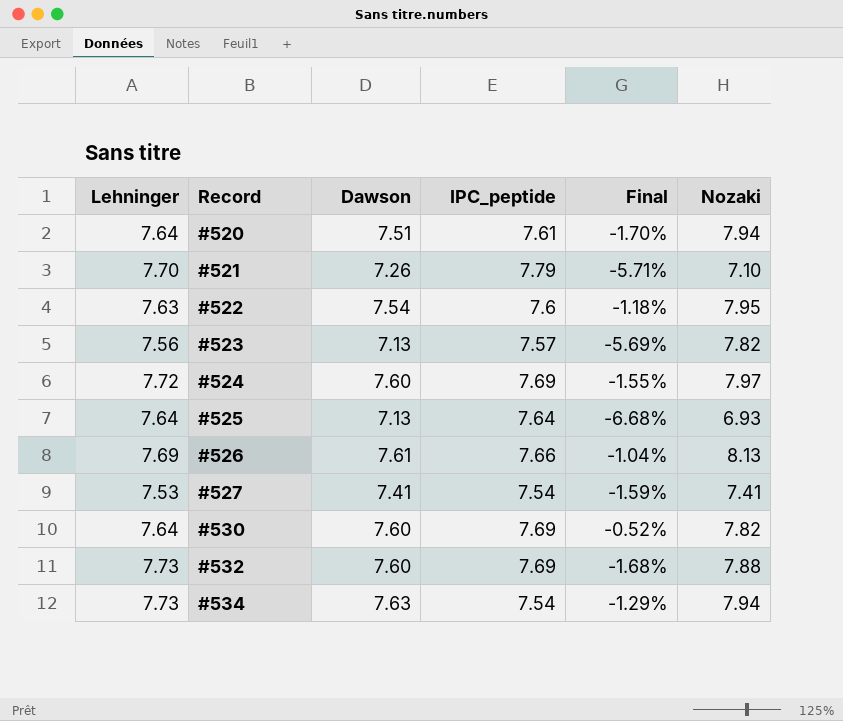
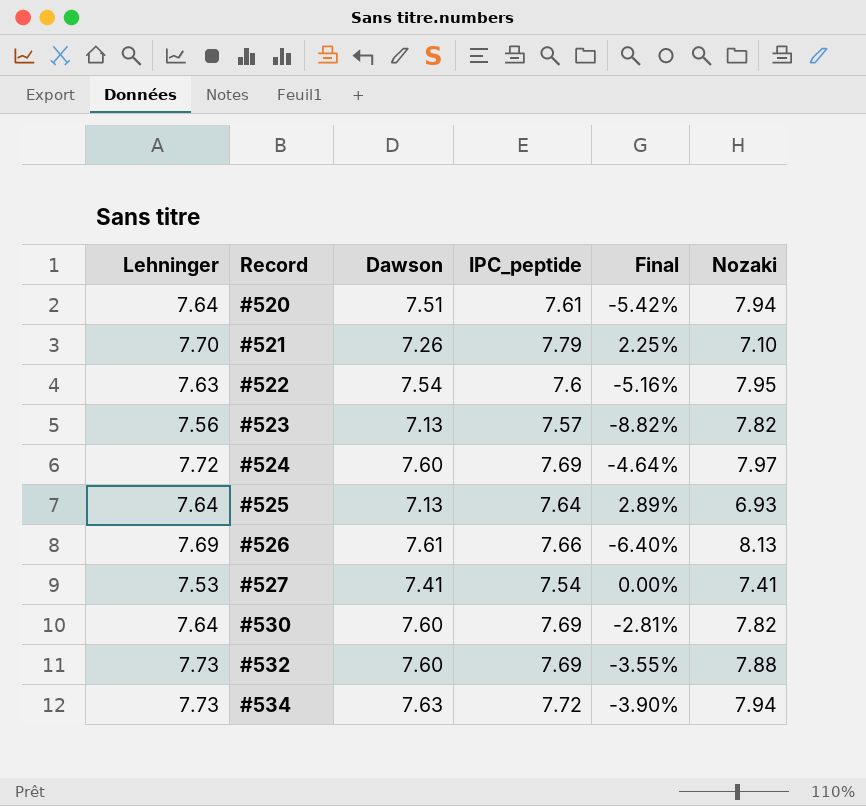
column Final | formula: ([Dawson] - [Lehninger]) / [Lehninger] -> ([Dawson] - [Nozaki]) / [Nozaki]
#534 | IPC_peptide: 7.54 -> 7.72

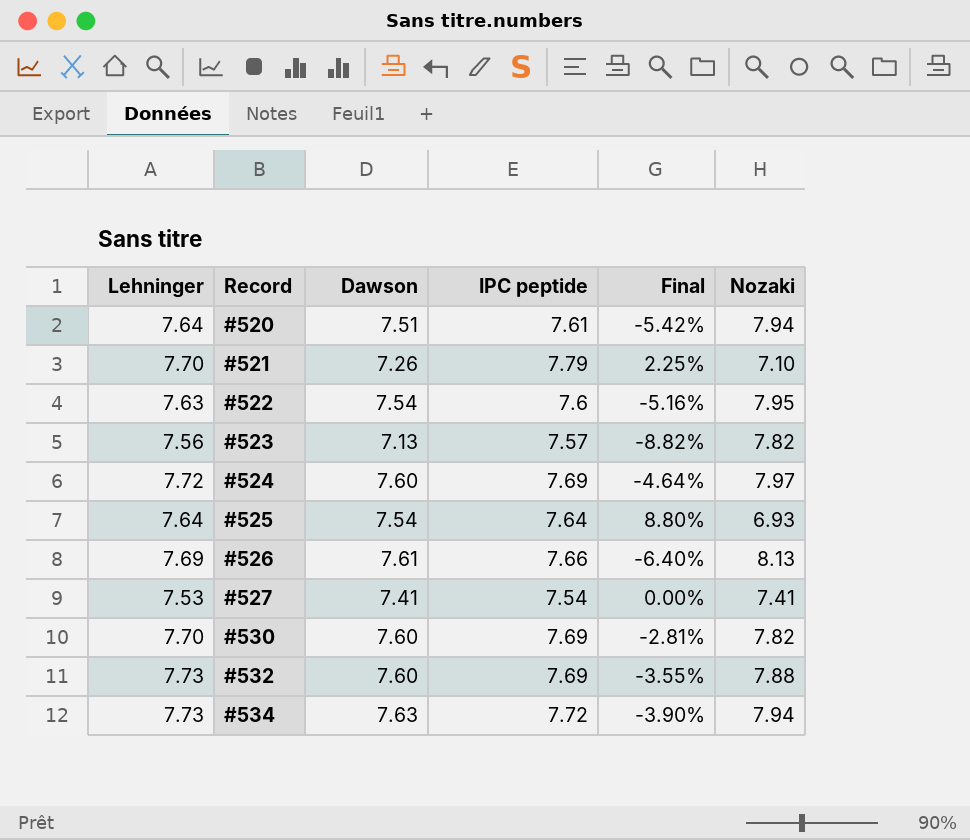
column name: IPC_peptide -> IPC peptide
#525 | Dawson: 7.13 -> 7.54
#525 | Final: 2.89% -> 8.80%
#530 | Lehninger: 7.64 -> 7.70

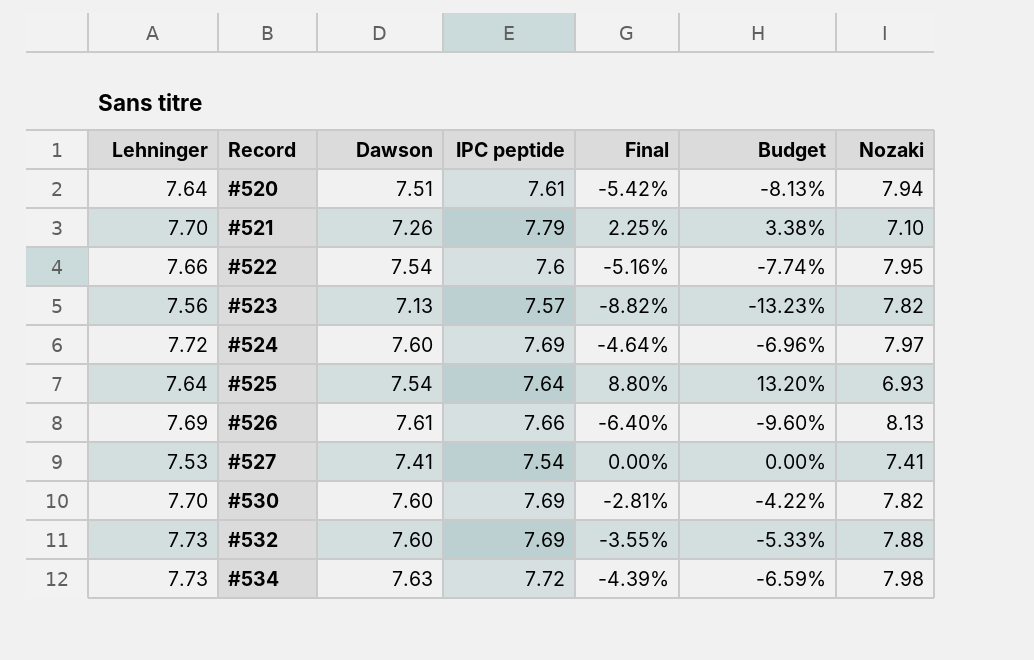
column Budget | formula: none -> [Final] * 1.5
#522 | Lehninger: 7.63 -> 7.66
#534 | Final: -3.90% -> -4.39%
#534 | Nozaki: 7.94 -> 7.98

